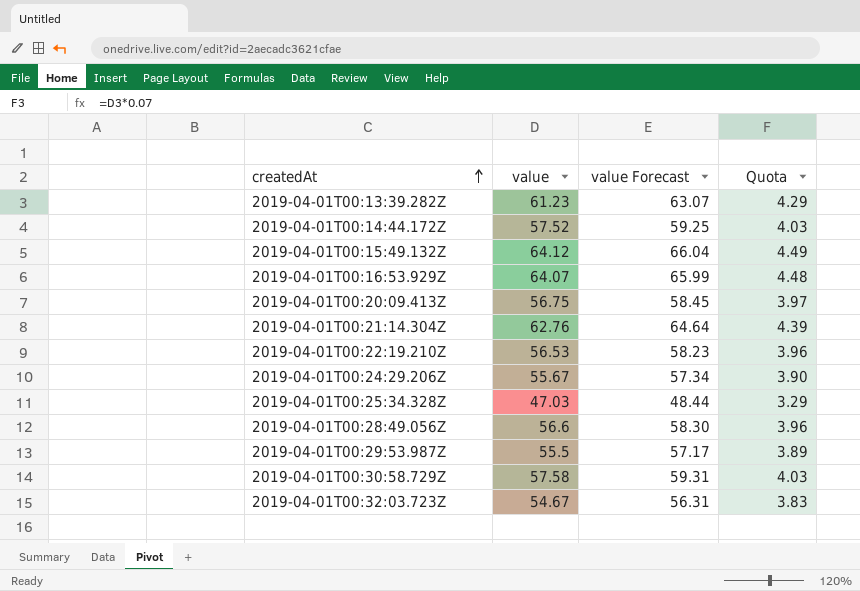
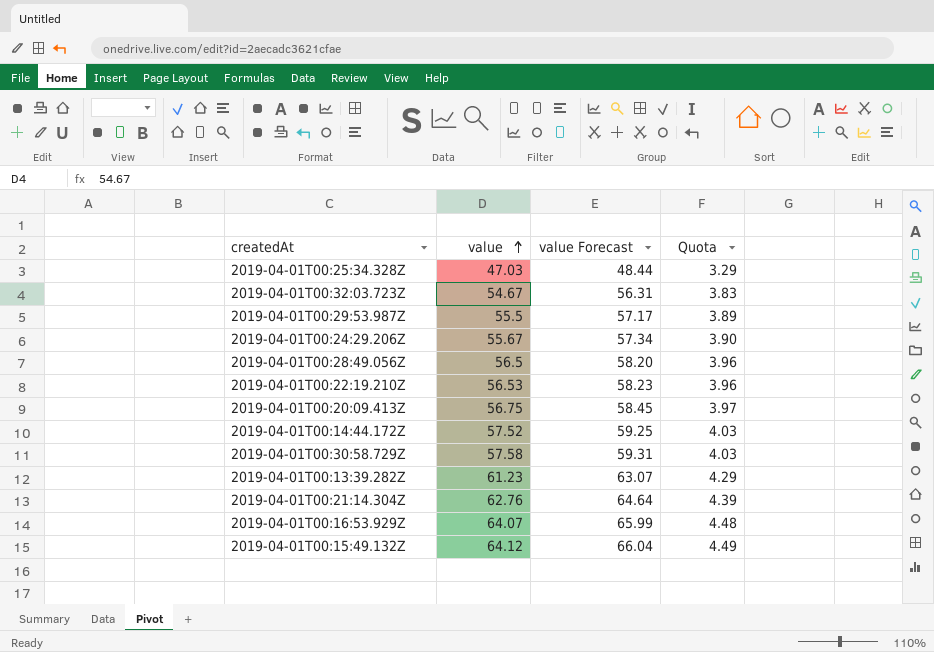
row order: createdAt ascending -> value ascending
2019-04-01T00:28:49.056Z | value: 56.6 -> 56.5
2019-04-01T00:28:49.056Z | value Forecast: 58.30 -> 58.20

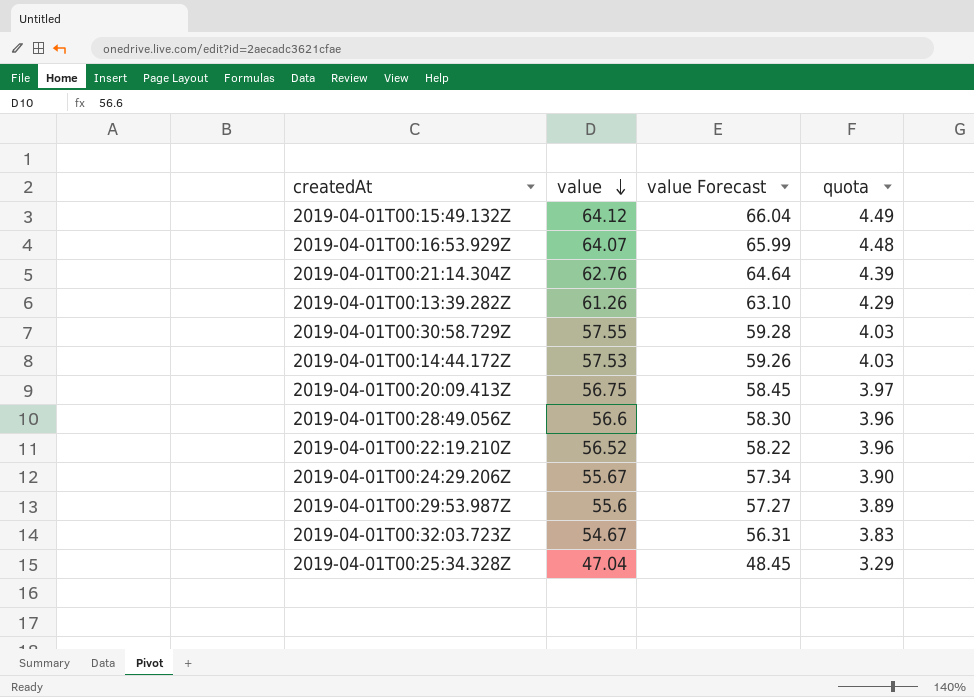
row order: value ascending -> value descending
column name: Quota -> quota
2019-04-01T00:13:39.282Z | value: 61.23 -> 61.26
2019-04-01T00:13:39.282Z | value Forecast: 63.07 -> 63.10
2019-04-01T00:30:58.729Z | value: 57.58 -> 57.55
2019-04-01T00:30:58.729Z | value Forecast: 59.31 -> 59.28
2019-04-01T00:14:44.172Z | value: 57.52 -> 57.53
2019-04-01T00:14:44.172Z | value Forecast: 59.25 -> 59.26
2019-04-01T00:28:49.056Z | value: 56.5 -> 56.6
2019-04-01T00:28:49.056Z | value Forecast: 58.20 -> 58.30
2019-04-01T00:22:19.210Z | value: 56.53 -> 56.52
2019-04-01T00:22:19.210Z | value Forecast: 58.23 -> 58.22
2019-04-01T00:29:53.987Z | value: 55.5 -> 55.6
2019-04-01T00:29:53.987Z | value Forecast: 57.17 -> 57.27
2019-04-01T00:25:34.328Z | value: 47.03 -> 47.04
2019-04-01T00:25:34.328Z | value Forecast: 48.44 -> 48.45

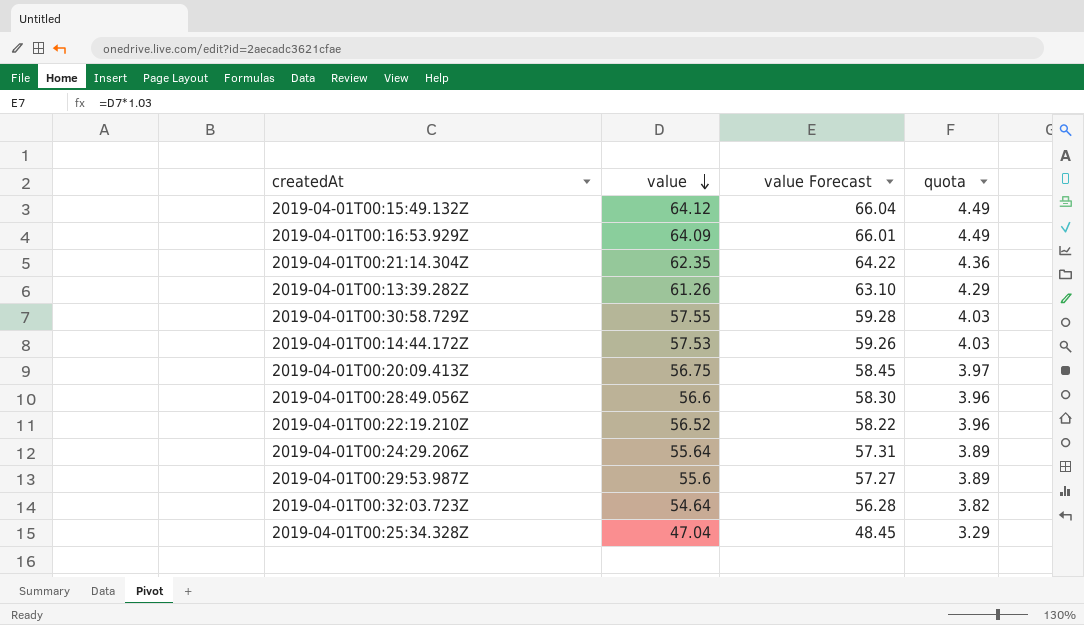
2019-04-01T00:16:53.929Z | value: 64.07 -> 64.09
2019-04-01T00:16:53.929Z | value Forecast: 65.99 -> 66.01
2019-04-01T00:16:53.929Z | quota: 4.48 -> 4.49
2019-04-01T00:21:14.304Z | value: 62.76 -> 62.35
2019-04-01T00:21:14.304Z | value Forecast: 64.64 -> 64.22
2019-04-01T00:21:14.304Z | quota: 4.39 -> 4.36
2019-04-01T00:24:29.206Z | value: 55.67 -> 55.64
2019-04-01T00:24:29.206Z | value Forecast: 57.34 -> 57.31
2019-04-01T00:24:29.206Z | quota: 3.90 -> 3.89
2019-04-01T00:32:03.723Z | value: 54.67 -> 54.64
2019-04-01T00:32:03.723Z | value Forecast: 56.31 -> 56.28
2019-04-01T00:32:03.723Z | quota: 3.83 -> 3.82

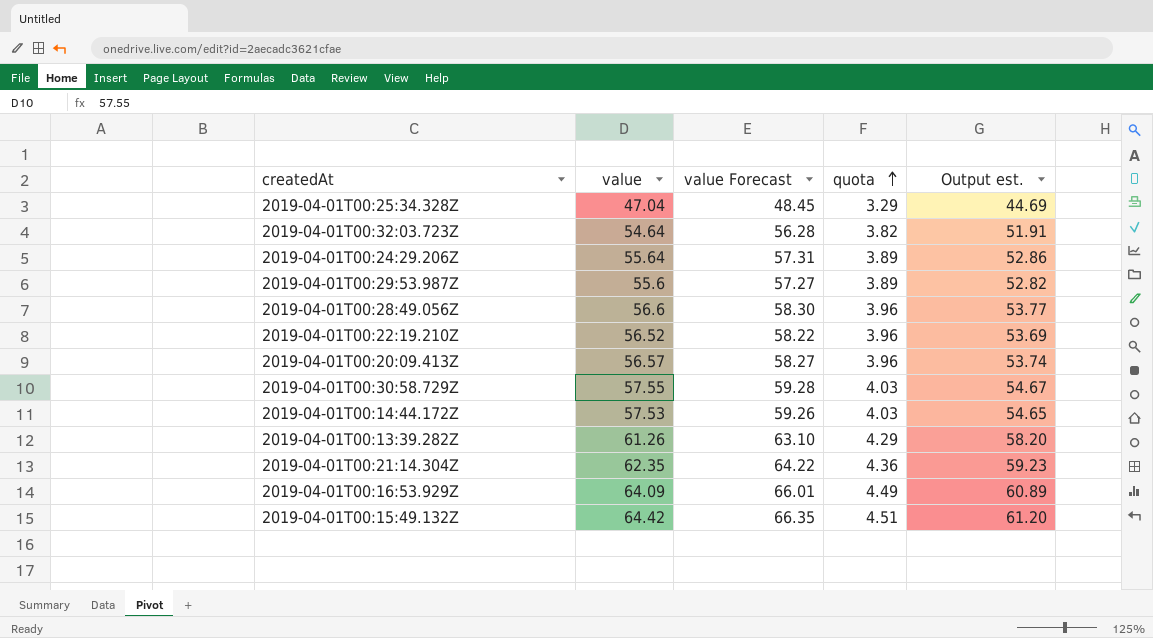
row order: value descending -> quota ascending
column Output est. | formula: none -> [value] * 0.95
2019-04-01T00:20:09.413Z | value: 56.75 -> 56.57
2019-04-01T00:20:09.413Z | value Forecast: 58.45 -> 58.27
2019-04-01T00:20:09.413Z | quota: 3.97 -> 3.96
2019-04-01T00:15:49.132Z | value: 64.12 -> 64.42
2019-04-01T00:15:49.132Z | value Forecast: 66.04 -> 66.35
2019-04-01T00:15:49.132Z | quota: 4.49 -> 4.51

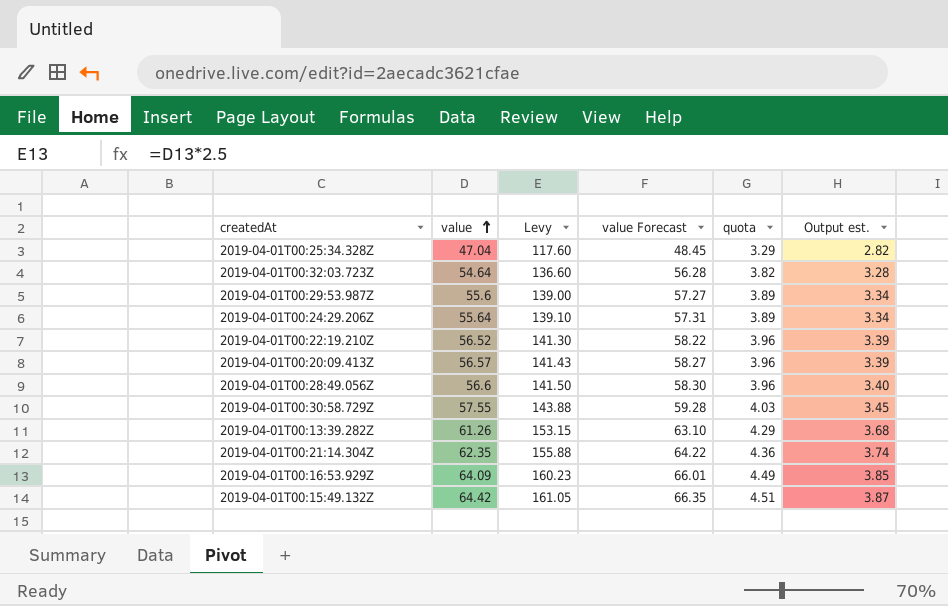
row order: quota ascending -> value ascending
column Levy | formula: none -> [value] * 2.5
column Output est. | formula: [value] * 0.95 -> [value] * 0.06
row 2019-04-01T00:14:44.172Z: 57.53 | 59.26 | 4.03 | 54.65 -> none

